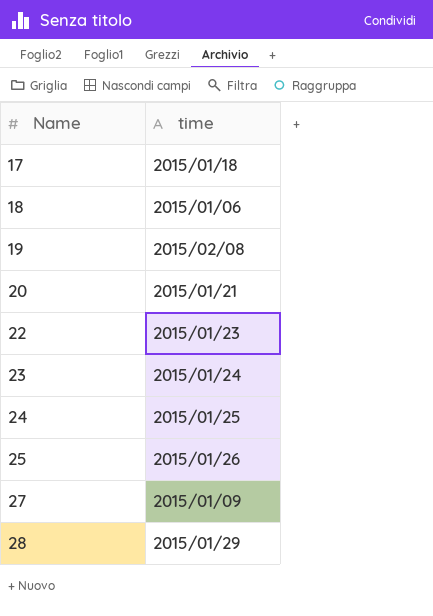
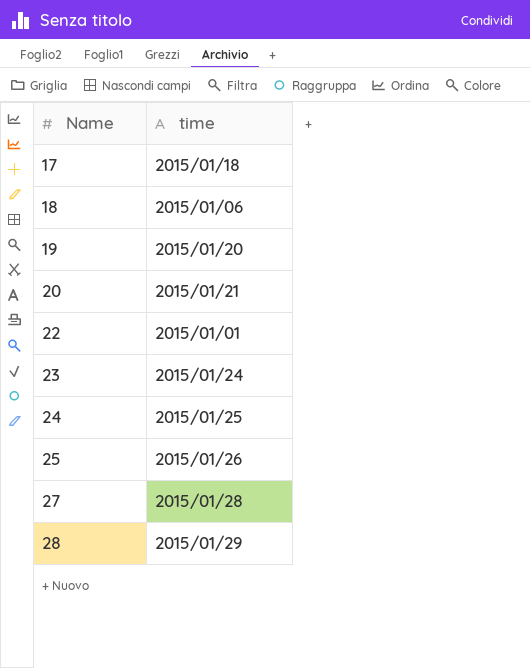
19 | time: 2015/02/08 -> 2015/01/20
22 | time: 2015/01/23 -> 2015/01/01
27 | time: 2015/01/09 -> 2015/01/28

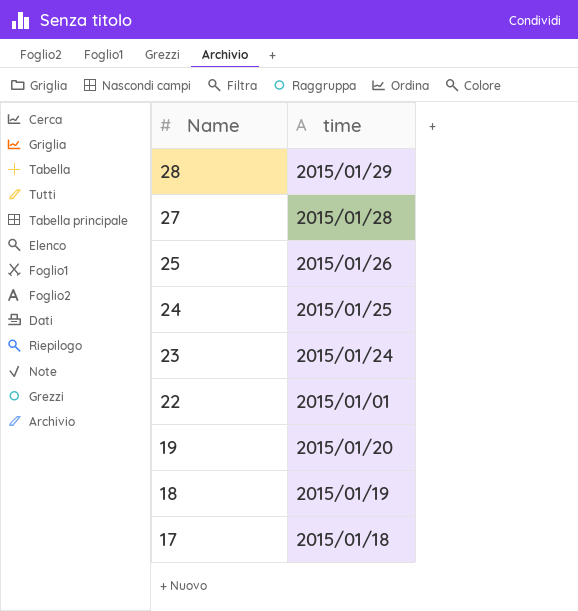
row order: Name ascending -> Name descending
row 20: 2015/01/21 -> none
18 | time: 2015/01/06 -> 2015/01/19

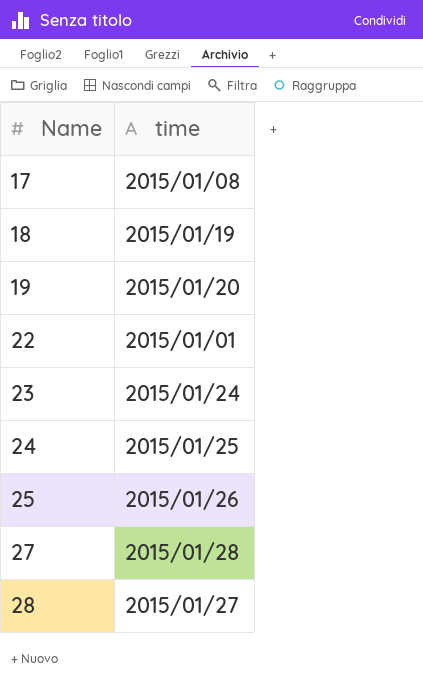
row order: Name descending -> Name ascending
17 | time: 2015/01/18 -> 2015/01/08
28 | time: 2015/01/29 -> 2015/01/27

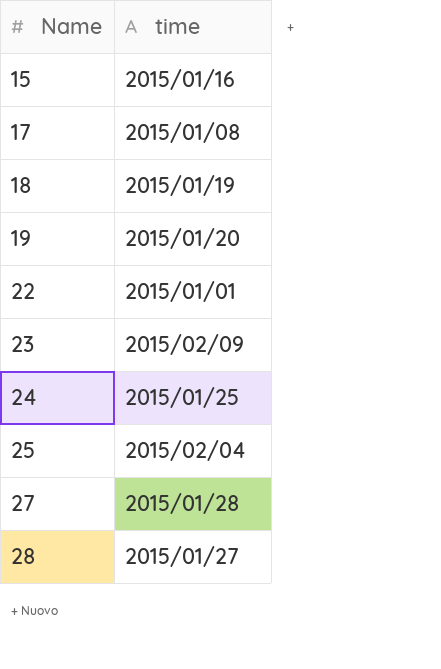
row 15: none -> 2015/01/16
23 | time: 2015/01/24 -> 2015/02/09
25 | time: 2015/01/26 -> 2015/02/04

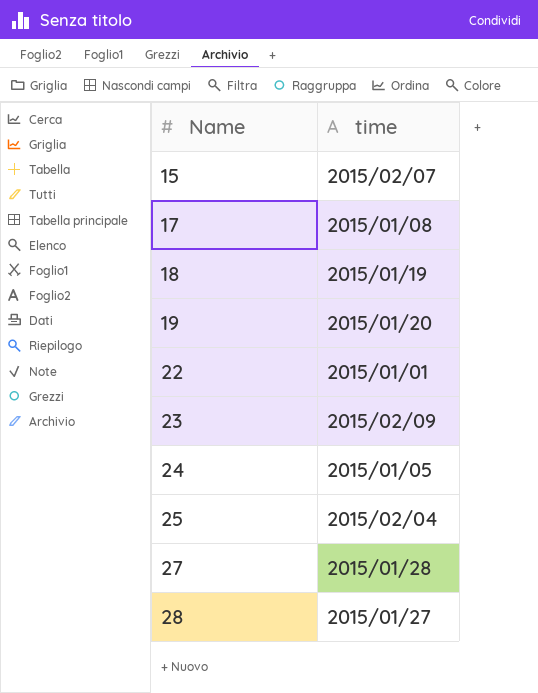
15 | time: 2015/01/16 -> 2015/02/07
24 | time: 2015/01/25 -> 2015/01/05

